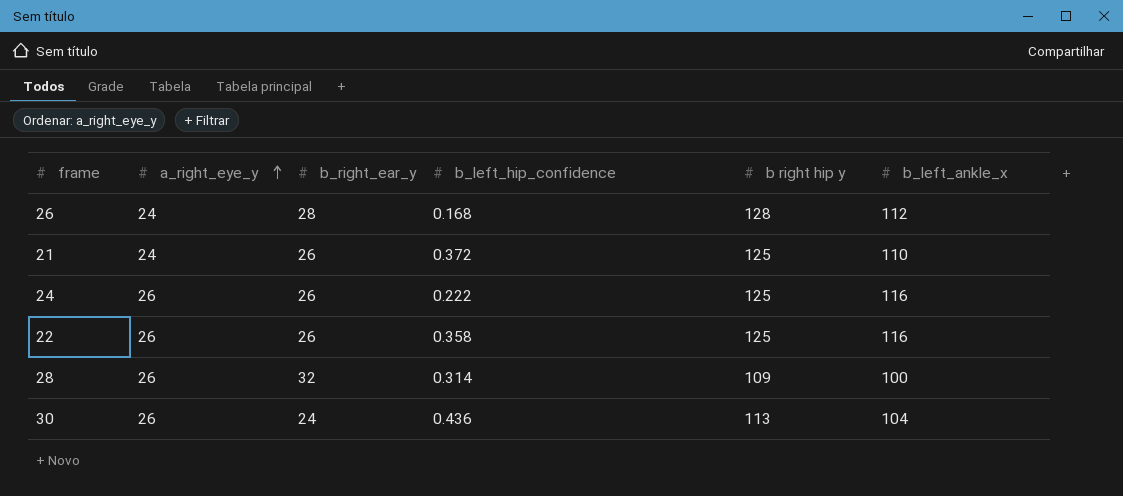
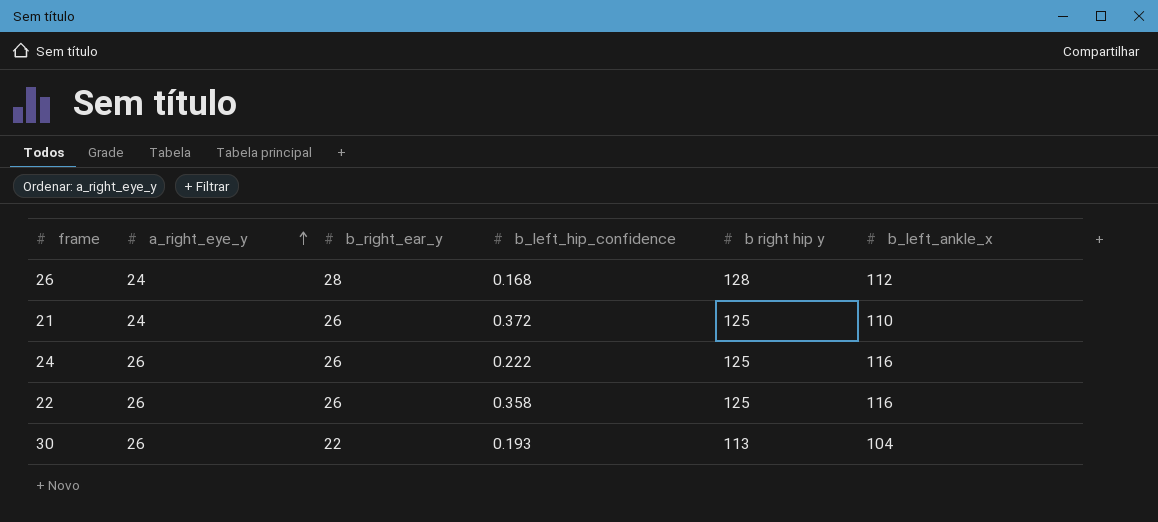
row 28: 26 | 32 | 0.314 | 109 | 100 -> none
30 | b_right_ear_y: 24 -> 22
30 | b_left_hip_confidence: 0.436 -> 0.193

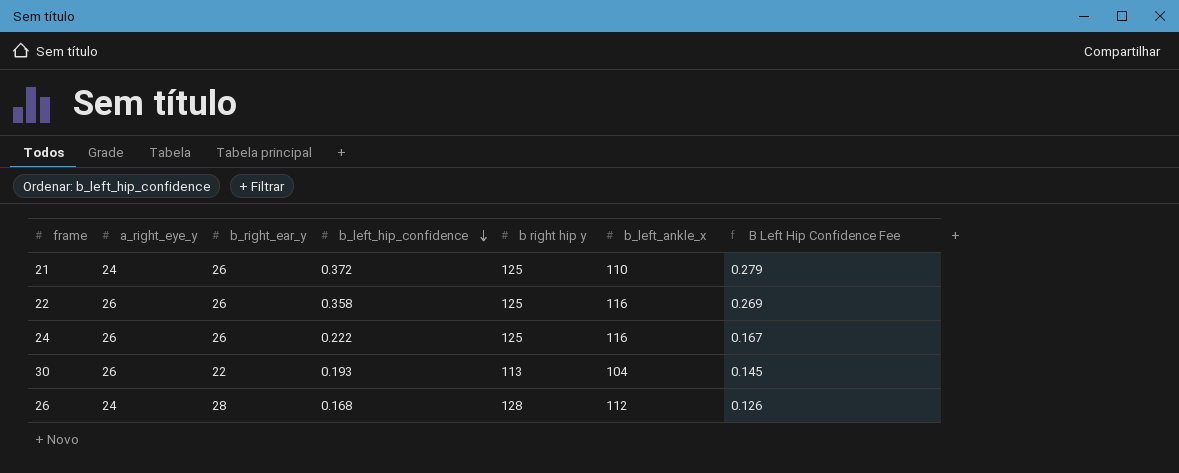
row order: a_right_eye_y ascending -> b_left_hip_confidence descending
column B Left Hip Confidence Fee | formula: none -> [b_left_hip_confidence] * 0.75

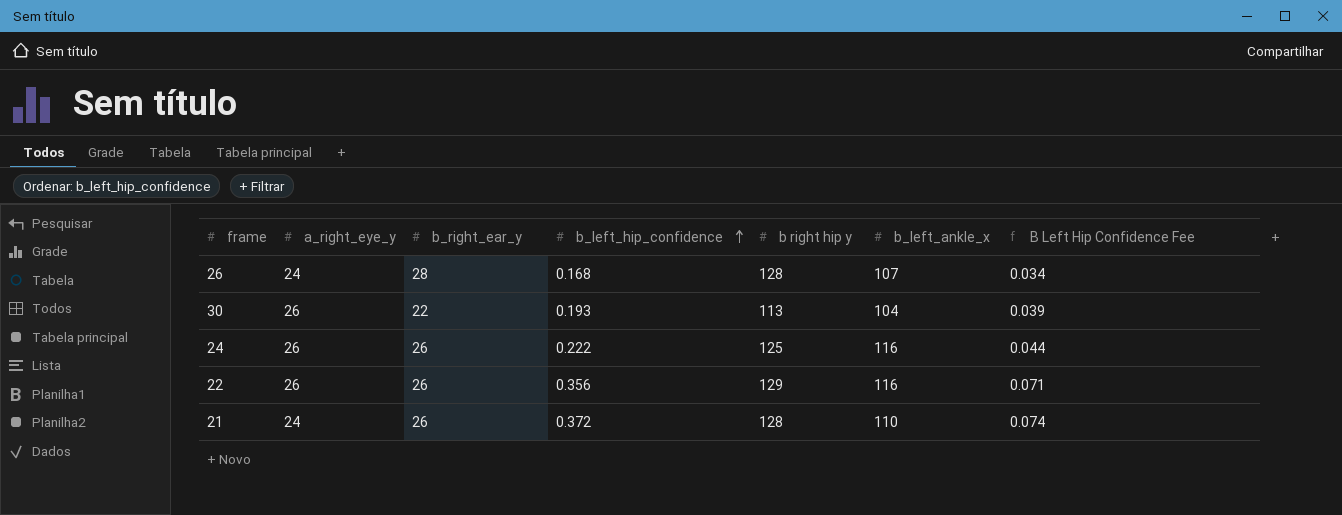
row order: b_left_hip_confidence descending -> b_left_hip_confidence ascending
column B Left Hip Confidence Fee | formula: [b_left_hip_confidence] * 0.75 -> [b_left_hip_confidence] * 0.2
26 | b_left_ankle_x: 112 -> 107
22 | b_left_hip_confidence: 0.358 -> 0.356
22 | b right hip y: 125 -> 129
21 | b right hip y: 125 -> 128

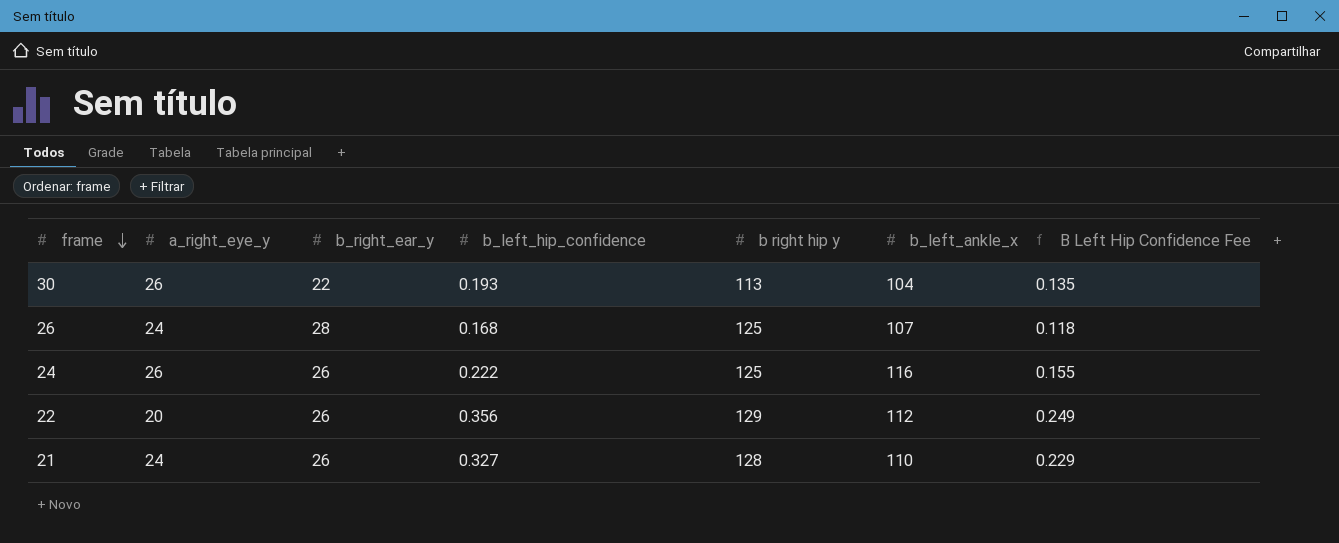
row order: b_left_hip_confidence ascending -> frame descending
column B Left Hip Confidence Fee | formula: [b_left_hip_confidence] * 0.2 -> [b_left_hip_confidence] * 0.7
26 | b right hip y: 128 -> 125
22 | a_right_eye_y: 26 -> 20
22 | b_left_ankle_x: 116 -> 112
21 | b_left_hip_confidence: 0.372 -> 0.327

